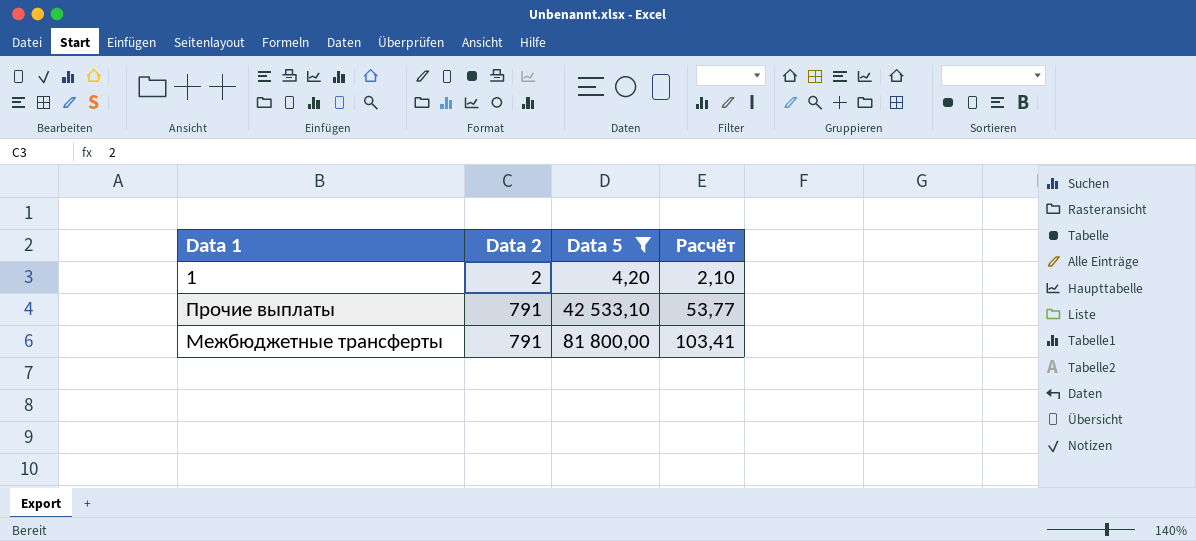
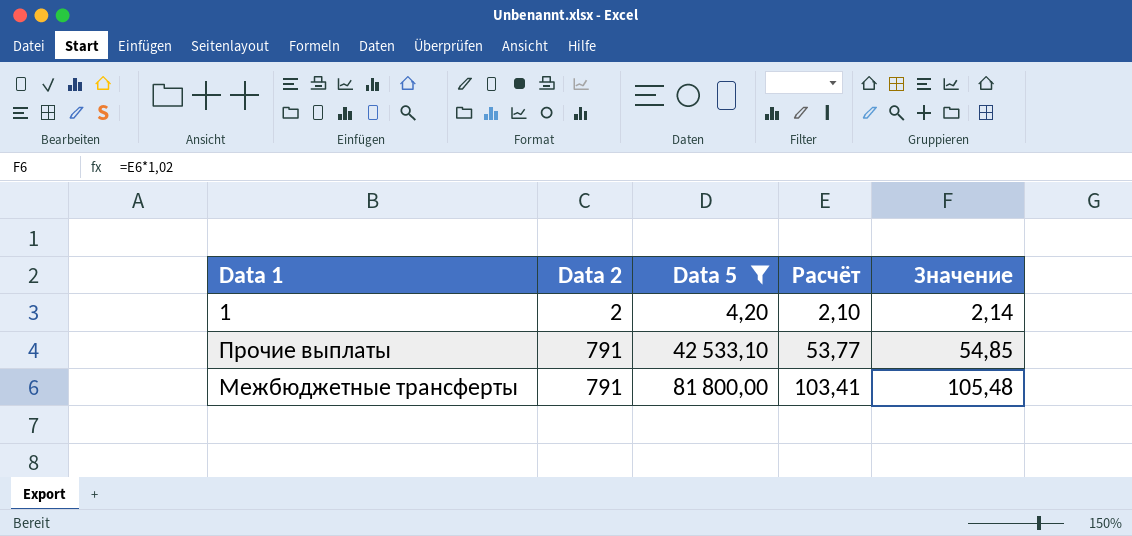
column Значение | formula: none -> [Расчёт] * 1,02

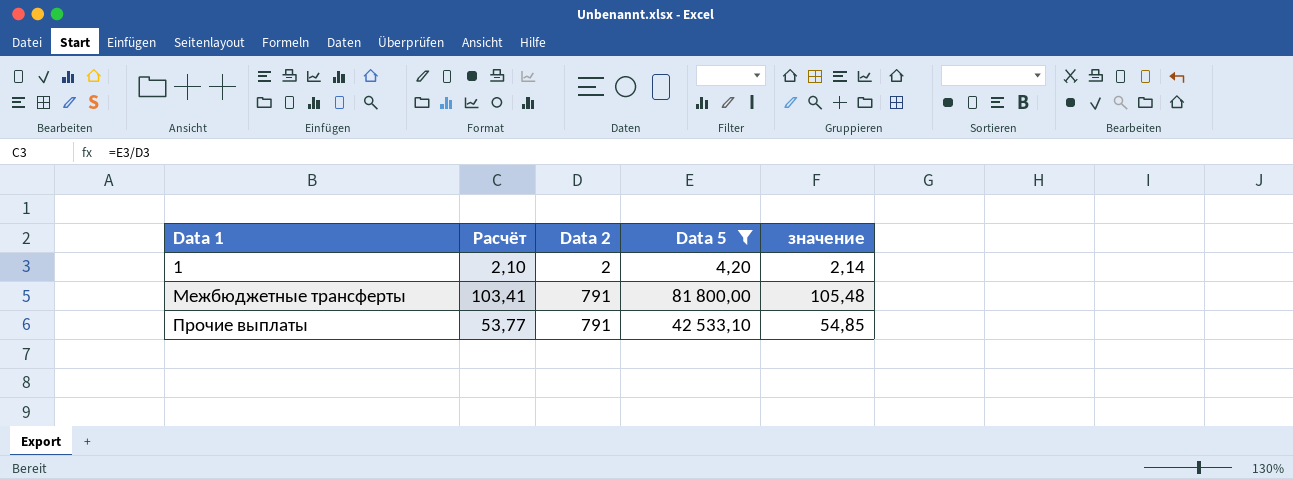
row order: Data 2 ascending -> Data 1 ascending
column Расчёт | position: 4 -> 2
column name: Значение -> значение

